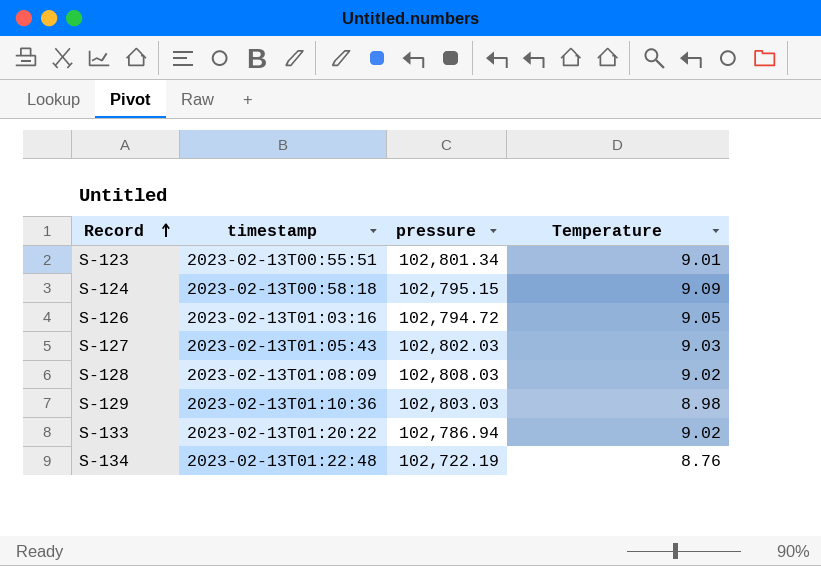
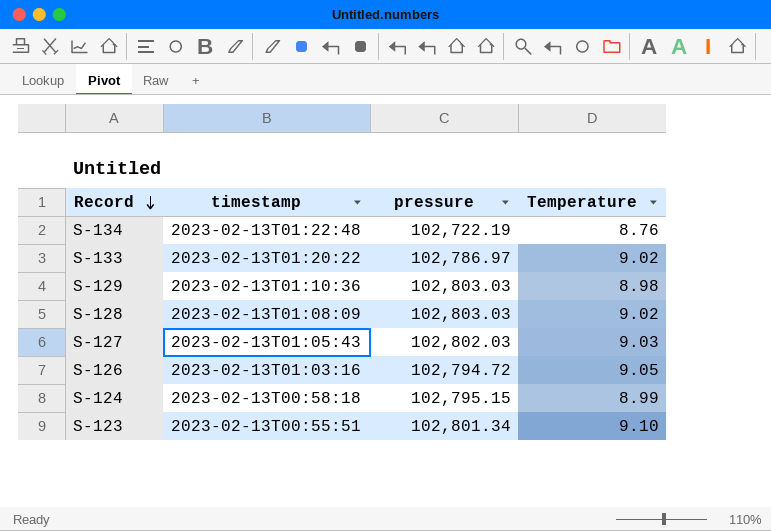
row order: Record ascending -> Record descending
S-133 | pressure: 102,786.94 -> 102,786.97
S-128 | pressure: 102,808.03 -> 102,803.03
S-124 | Temperature: 9.09 -> 8.99
S-123 | Temperature: 9.01 -> 9.10

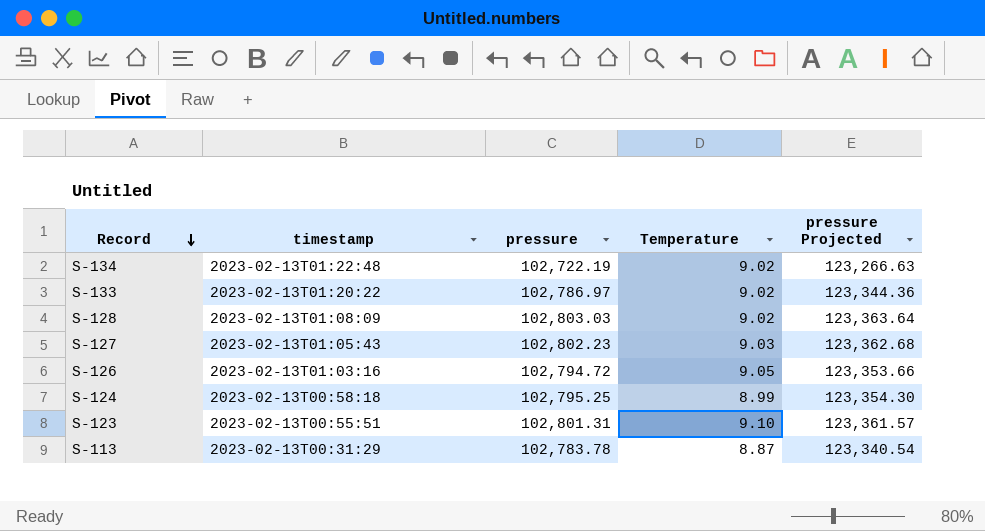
column pressure Projected | formula: none -> [pressure] * 1.2
row S-129: 2023-02-13T01:10:36 | 102,803.03 | 8.98 -> none
S-134 | Temperature: 8.76 -> 9.02
S-127 | pressure: 102,802.03 -> 102,802.23
S-124 | pressure: 102,795.15 -> 102,795.25
S-123 | pressure: 102,801.34 -> 102,801.31
row S-113: none -> 2023-02-13T00:31:29 | 102,783.78 | 8.87 | 123,340.54

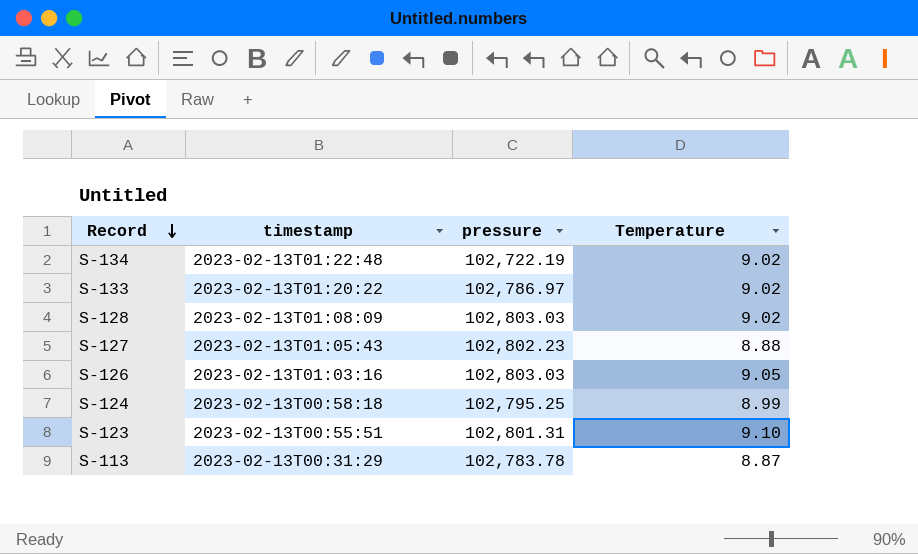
column pressure Projected | formula: [pressure] * 1.2 -> none
S-127 | Temperature: 9.03 -> 8.88
S-126 | pressure: 102,794.72 -> 102,803.03

